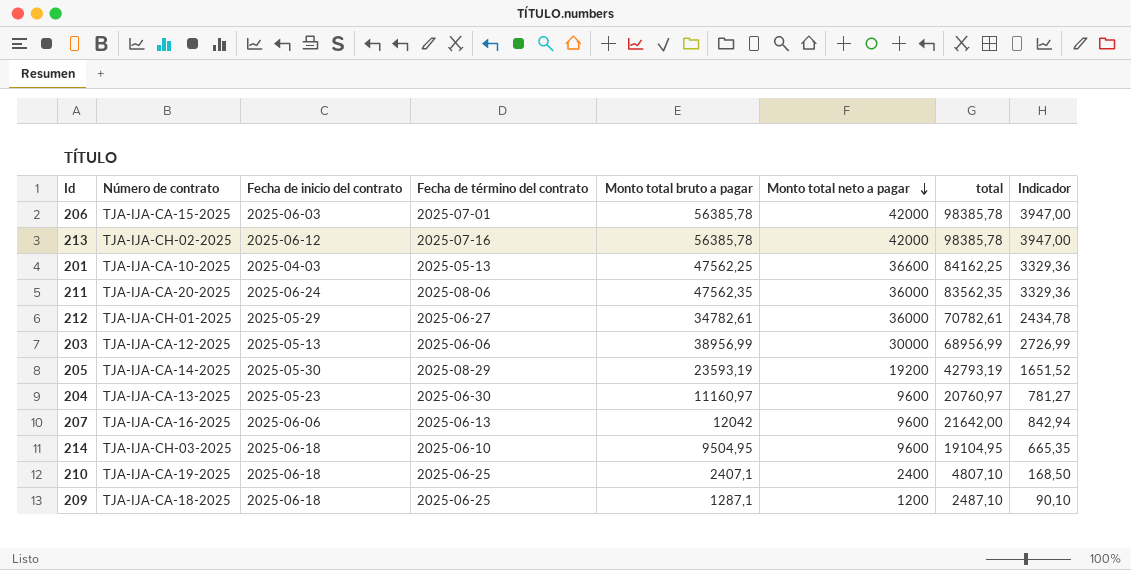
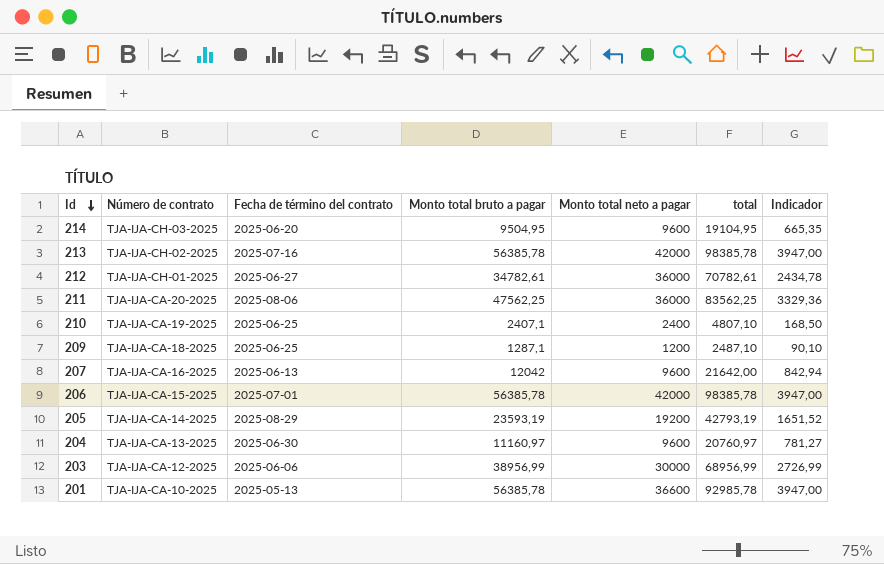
row order: Monto total neto a pagar descending -> Id descending
column Fecha de inicio del contrato | position: 3 -> none
214 | Fecha de término del contrato: 2025-06-10 -> 2025-06-20
211 | Monto total bruto a pagar: 47562,35 -> 47562,25
211 | total: 83562,35 -> 83562,25
201 | Monto total bruto a pagar: 47562,25 -> 56385,78
201 | total: 84162,25 -> 92985,78
201 | Indicador: 3329,36 -> 3947,00

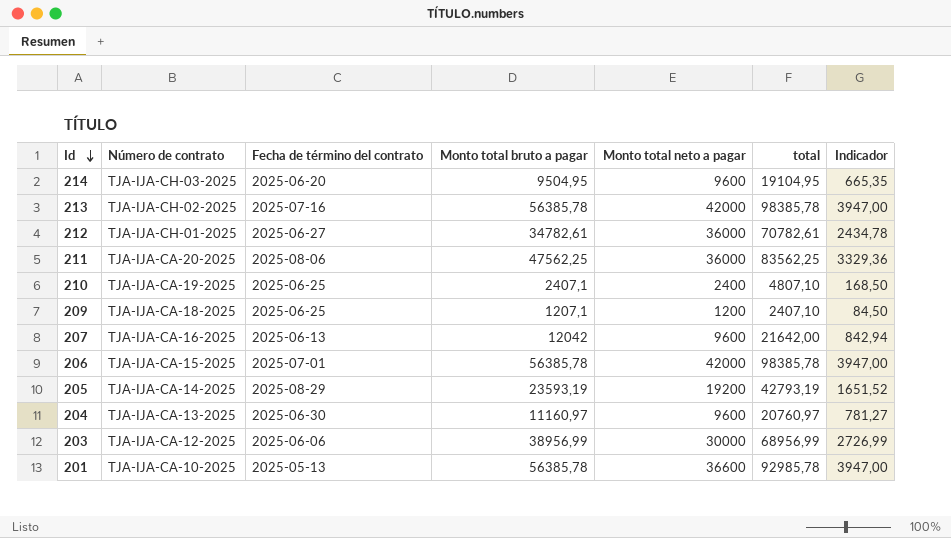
209 | Monto total bruto a pagar: 1287,1 -> 1207,1
209 | total: 2487,10 -> 2407,10
209 | Indicador: 90,10 -> 84,50

